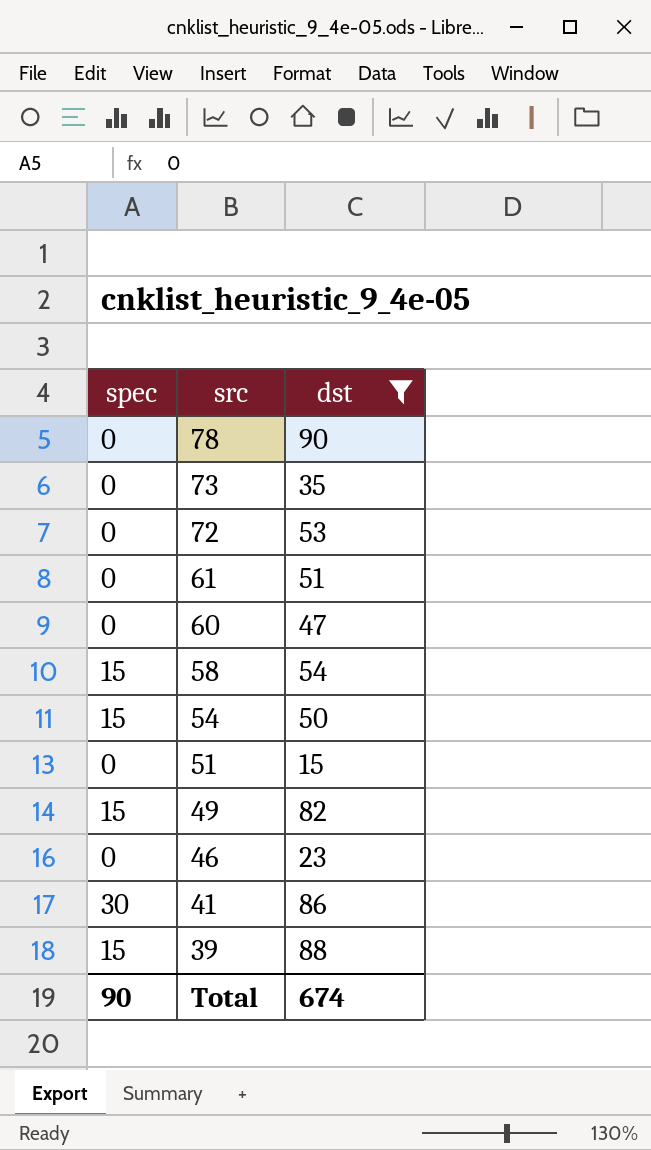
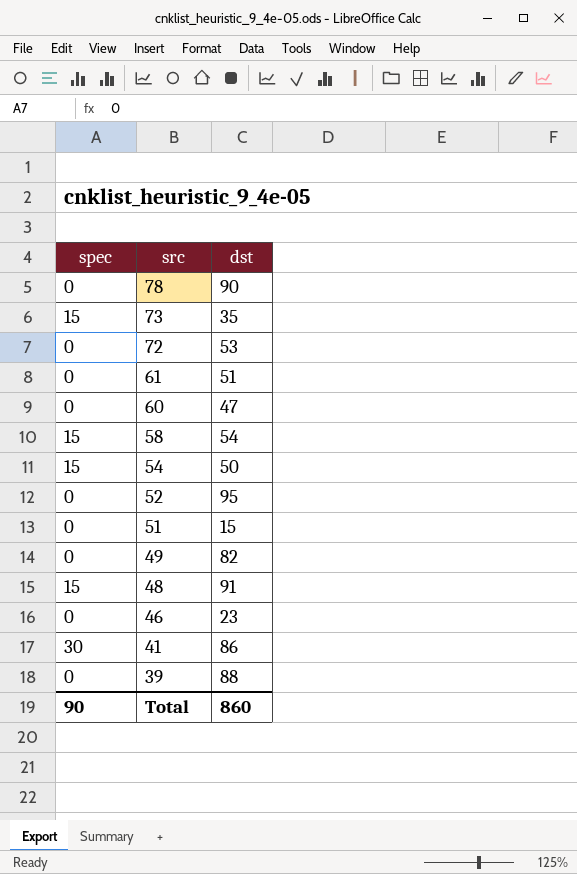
filter: dst <= 90 -> none
73 | spec: 0 -> 15
49 | spec: 15 -> 0
39 | spec: 15 -> 0
Total | dst: 674 -> 860

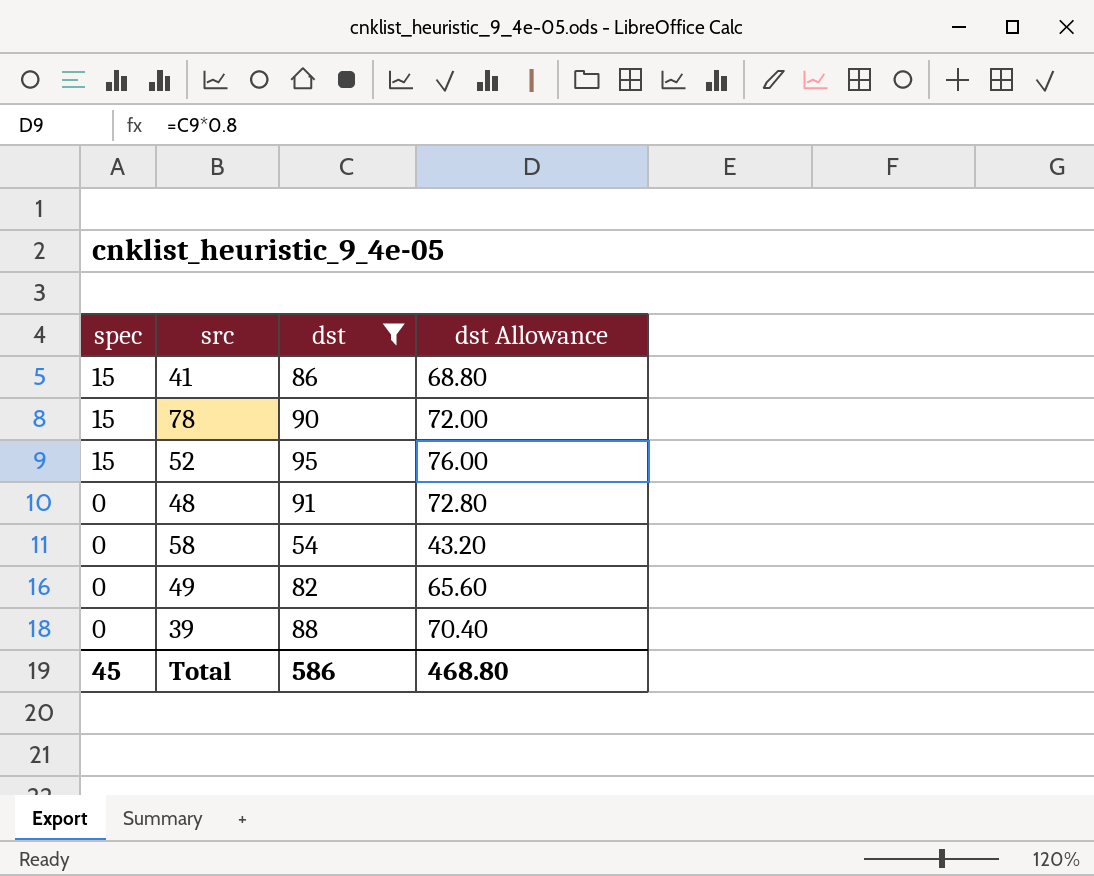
filter: none -> dst >= 54
row order: src descending -> spec descending
column dst Allowance | formula: none -> [dst] * 0.8
41 | spec: 30 -> 15
78 | spec: 0 -> 15
52 | spec: 0 -> 15
48 | spec: 15 -> 0
58 | spec: 15 -> 0
Total | spec: 90 -> 45
Total | dst: 860 -> 586

